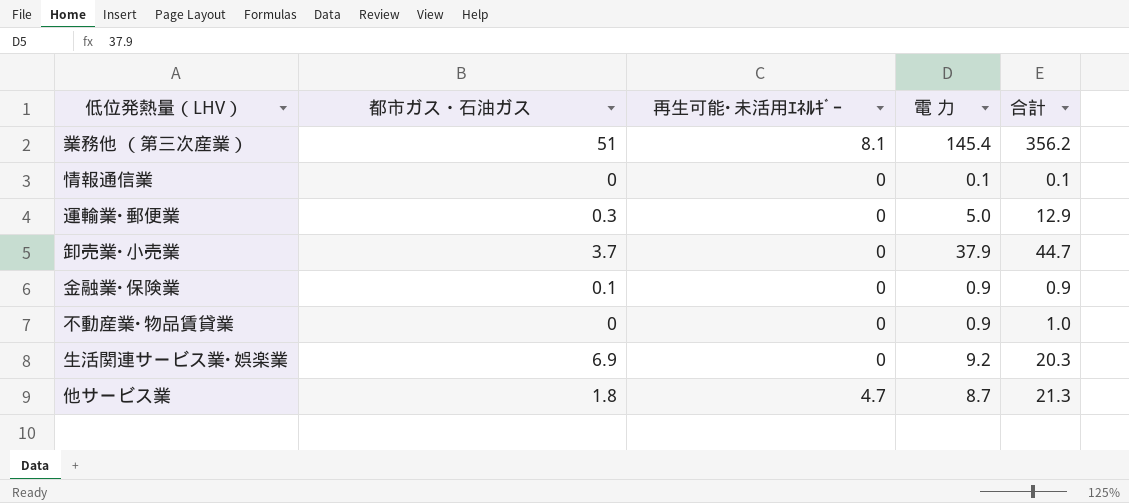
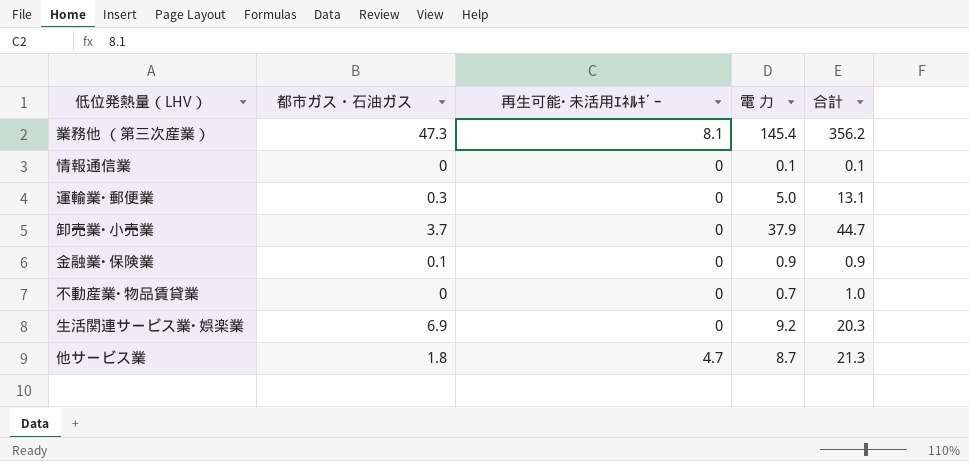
業務他 （第三次産業） | 都市ガス・石油ガス: 51 -> 47.3
運輸業･郵便業 | 合計: 12.9 -> 13.1
不動産業･物品賃貸業 | 電 力: 0.9 -> 0.7

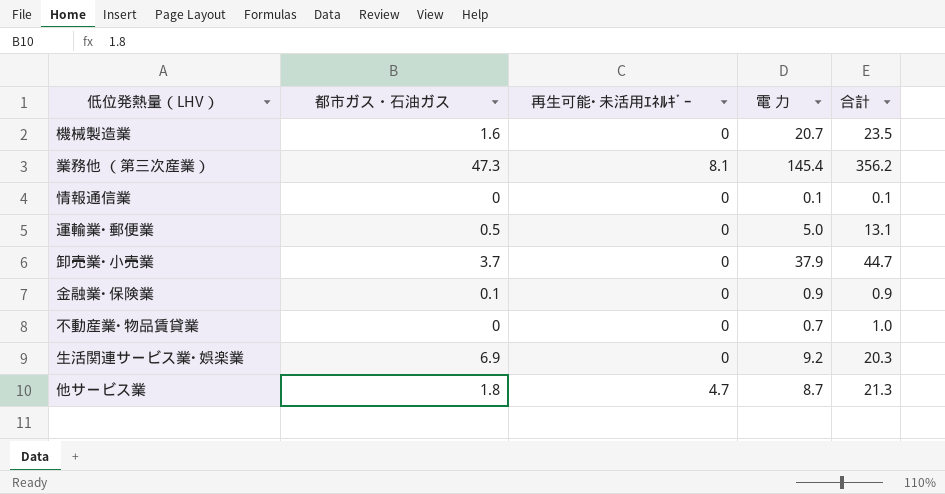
row 機械製造業: none -> 1.6 | 0 | 20.7 | 23.5
運輸業･郵便業 | 都市ガス・石油ガス: 0.3 -> 0.5

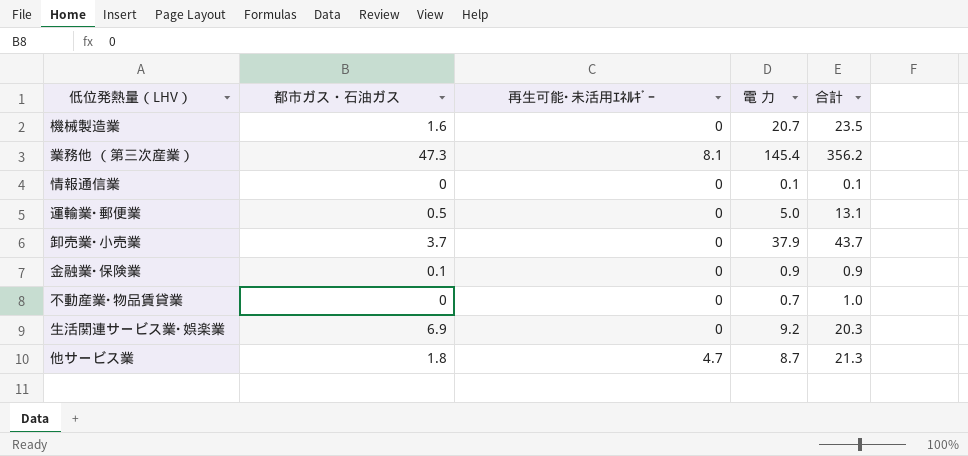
卸売業･小売業 | 合計: 44.7 -> 43.7

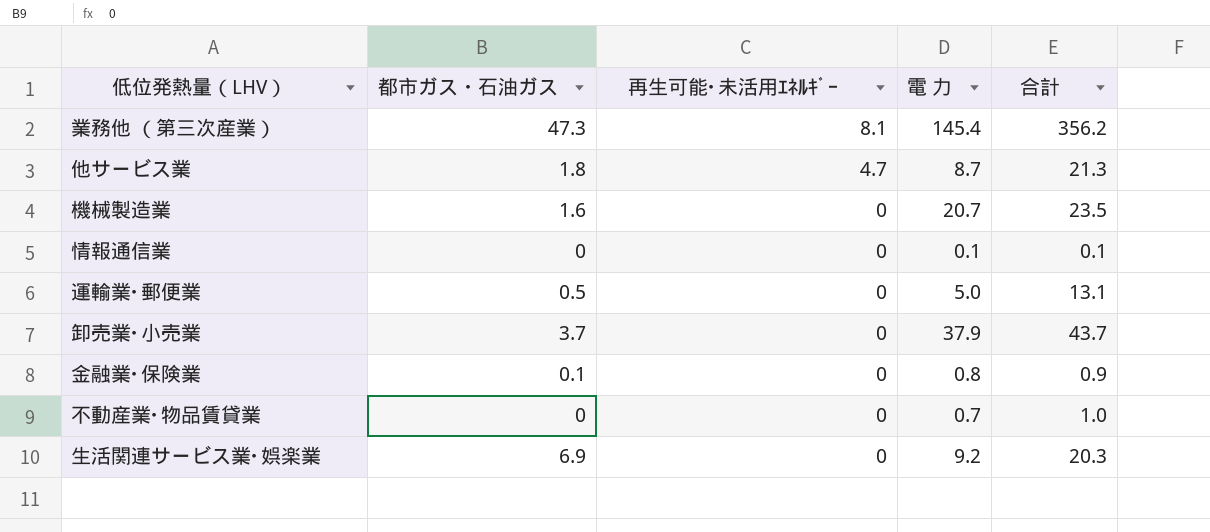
row order: none -> 再生可能･未活用ｴﾈﾙｷﾞｰ descending
金融業･保険業 | 電 力: 0.9 -> 0.8

